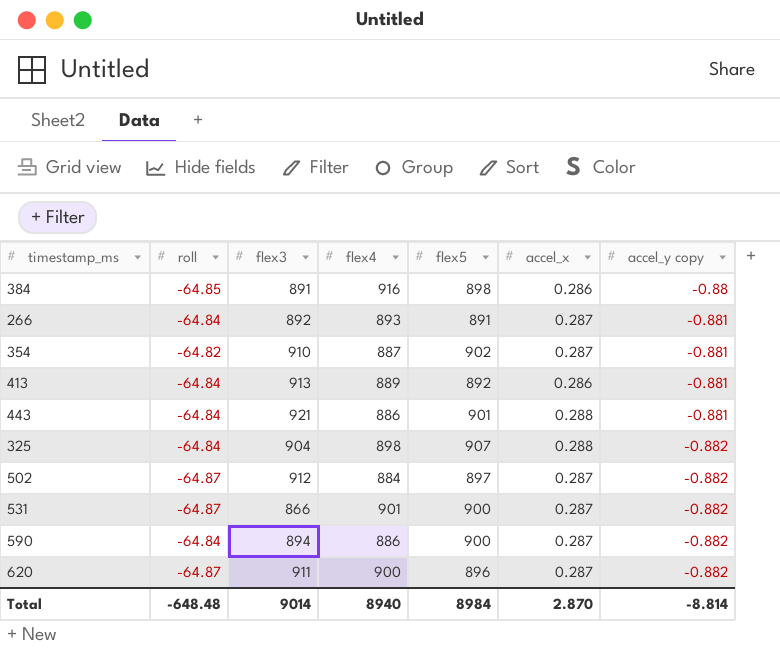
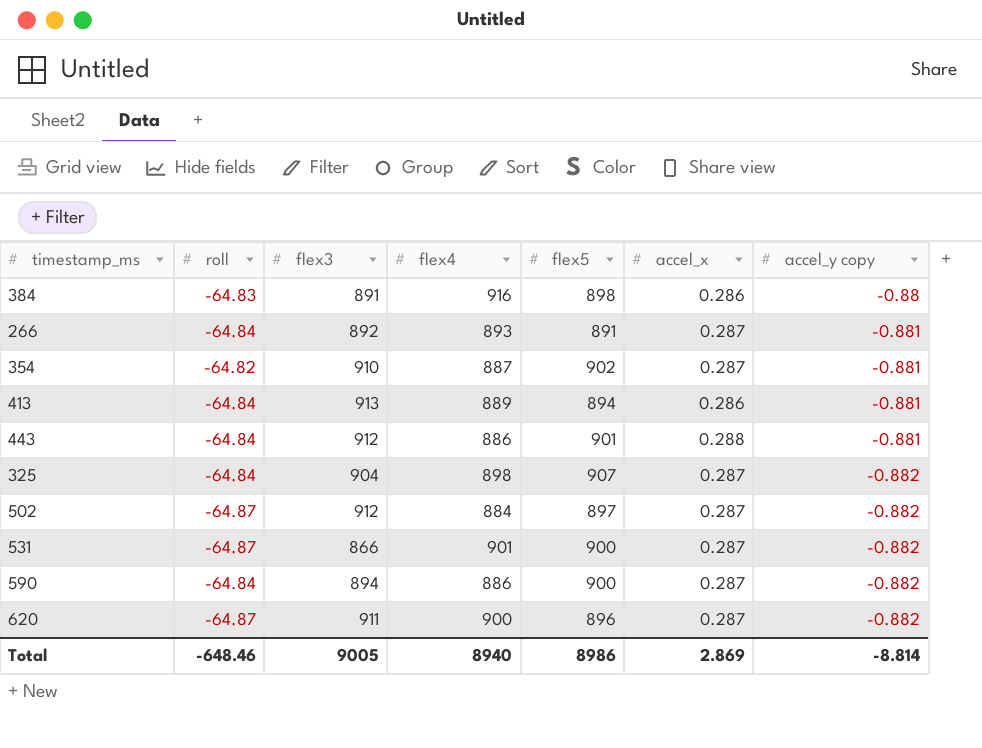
384 | roll: -64.85 -> -64.83
413 | flex5: 892 -> 894
443 | flex3: 921 -> 912
325 | accel_x: 0.288 -> 0.287
Total | roll: -648.48 -> -648.46
Total | flex3: 9014 -> 9005
Total | flex5: 8984 -> 8986
Total | accel_x: 2.870 -> 2.869

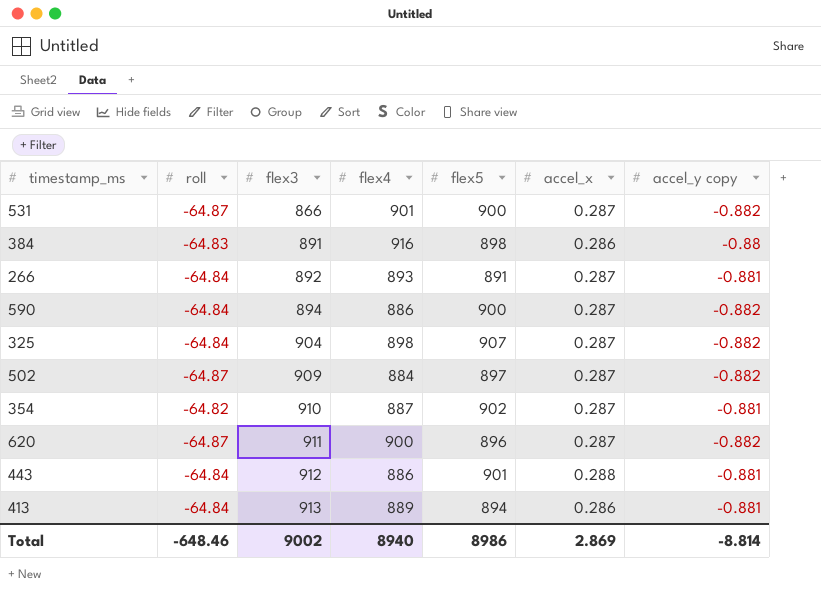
row order: accel_y copy descending -> flex3 ascending
502 | flex3: 912 -> 909
Total | flex3: 9005 -> 9002

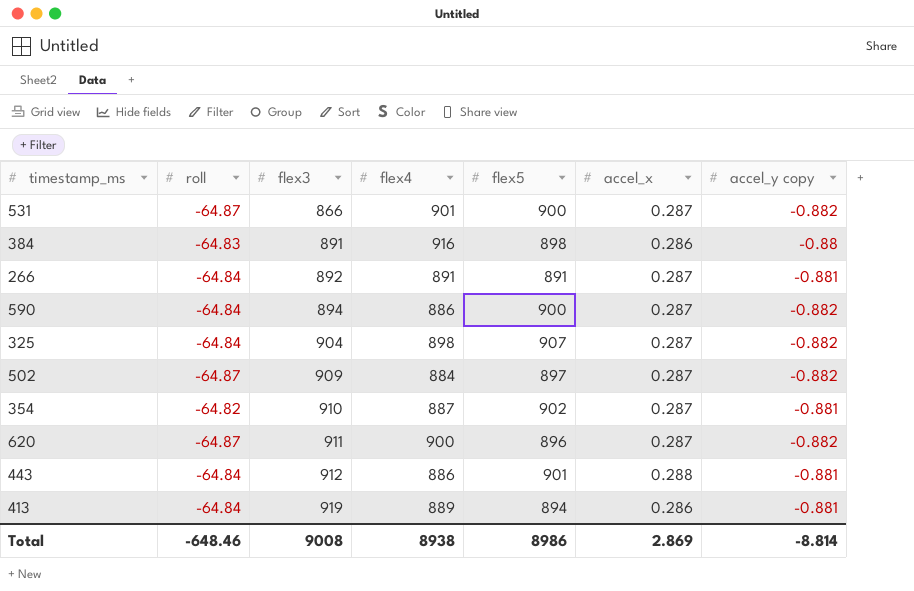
266 | flex4: 893 -> 891
413 | flex3: 913 -> 919
Total | flex3: 9002 -> 9008
Total | flex4: 8940 -> 8938

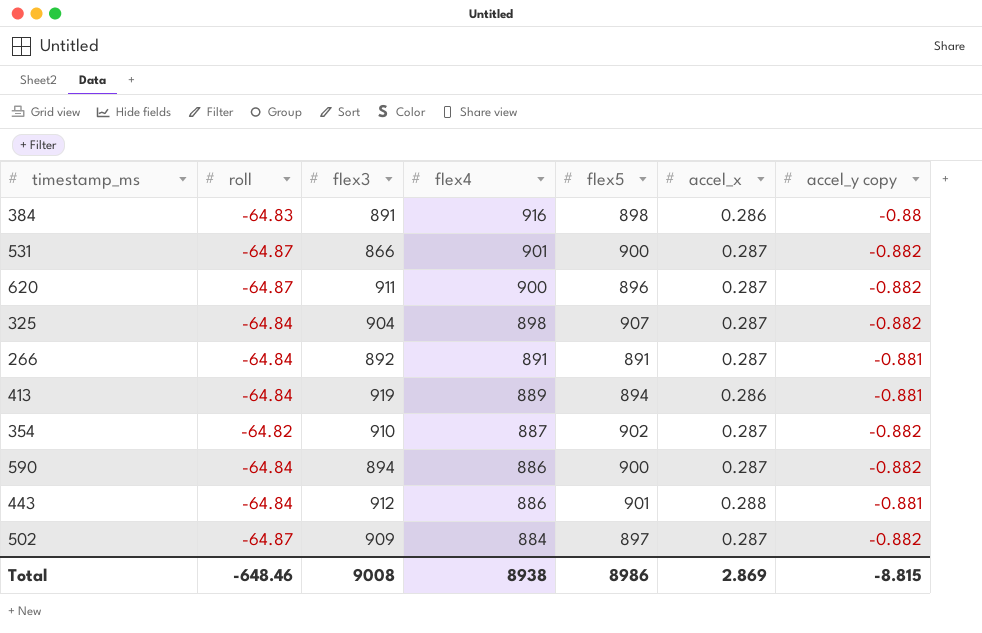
row order: flex3 ascending -> flex4 descending
354 | accel_y copy: -0.881 -> -0.882
Total | accel_y copy: -8.814 -> -8.815

